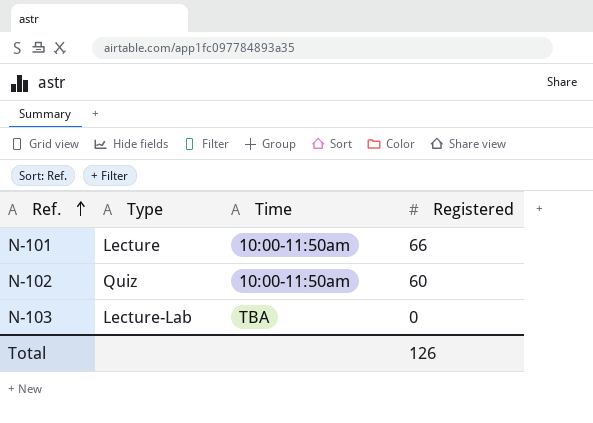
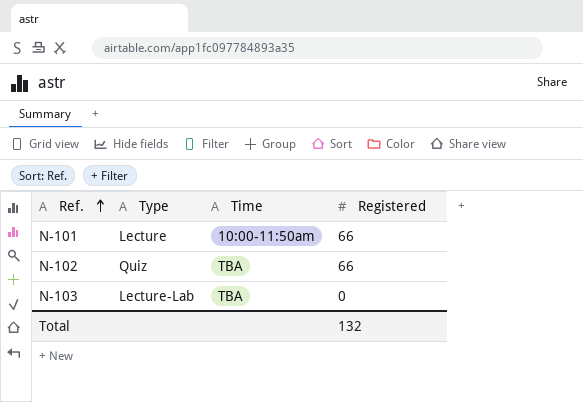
N-102 | Time: 10:00-11:50am -> TBA
N-102 | Registered: 60 -> 66
Total | Registered: 126 -> 132

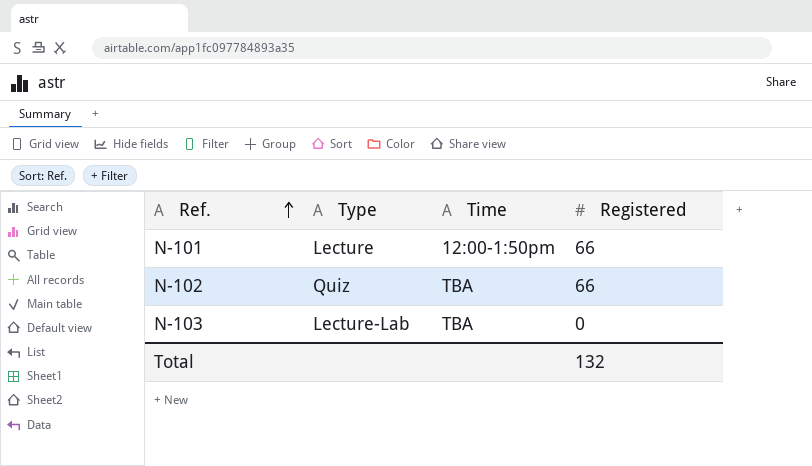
N-101 | Time: 10:00-11:50am -> 12:00-1:50pm

